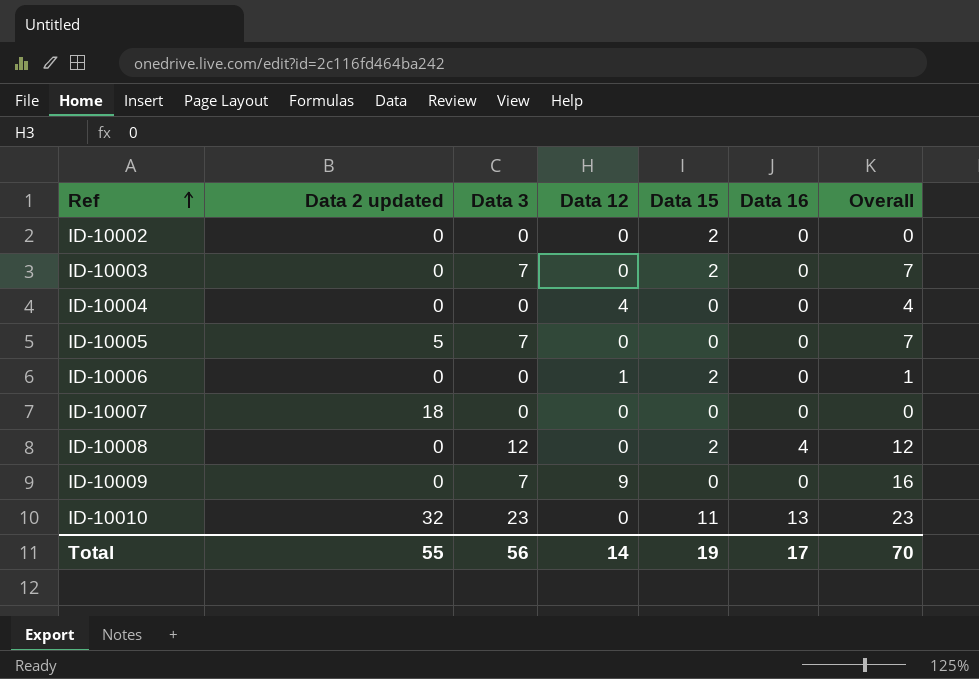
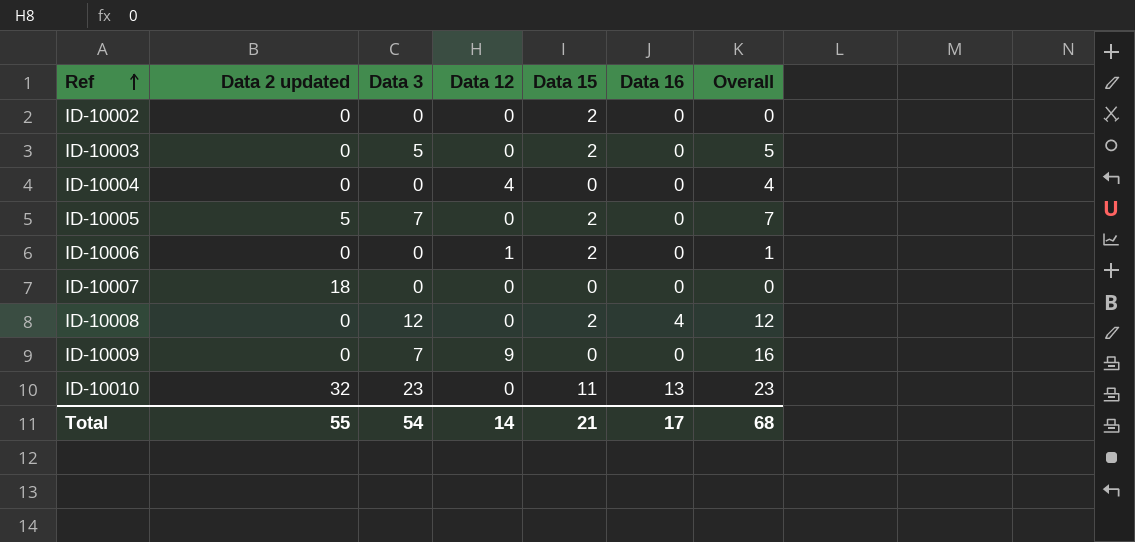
ID-10003 | Data 3: 7 -> 5
ID-10003 | Overall: 7 -> 5
ID-10005 | Data 15: 0 -> 2
Total | Data 3: 56 -> 54
Total | Data 15: 19 -> 21
Total | Overall: 70 -> 68

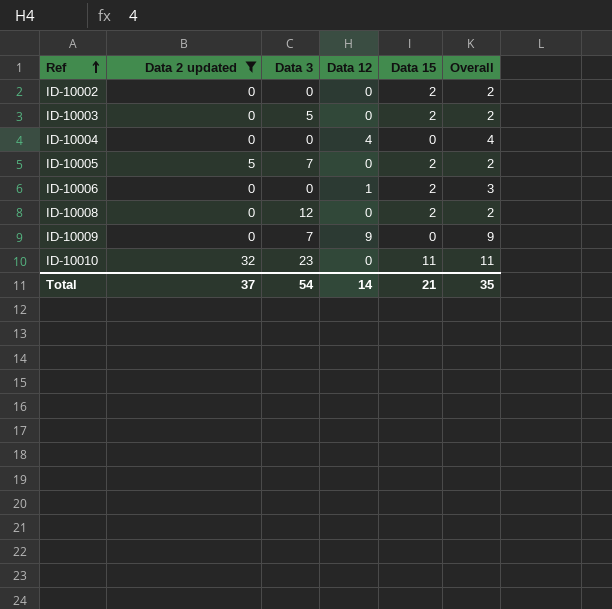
filter: none -> Data 2 updated != 18
column Data 16 | position: 6 -> none
column Overall | formula: [Data 3] + [Data 12] -> [Data 12] + [Data 15]
Total | Data 2 updated: 55 -> 37
Total | Overall: 68 -> 35

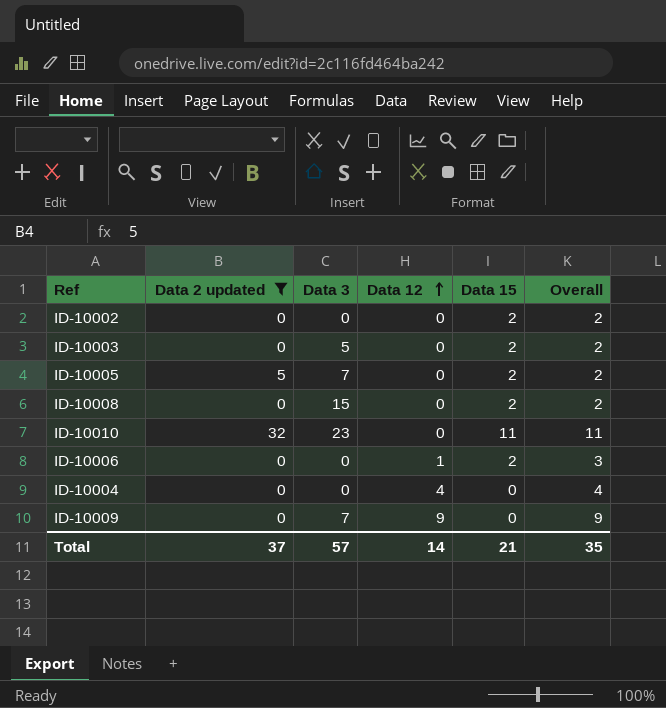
row order: Ref ascending -> Data 12 ascending
ID-10008 | Data 3: 12 -> 15
Total | Data 3: 54 -> 57

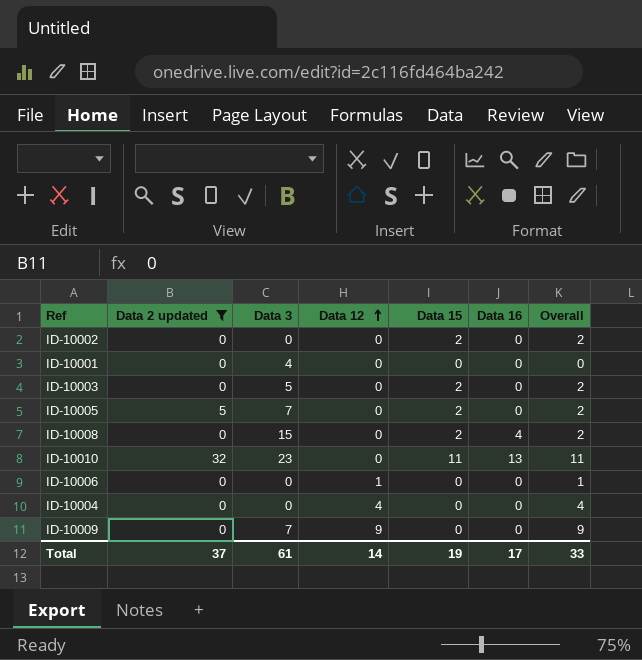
column Data 16 | position: none -> 6
row ID-10001: none -> 0 | 4 | 0 | 0 | 0 | 0
ID-10006 | Data 15: 2 -> 0
ID-10006 | Overall: 3 -> 1
Total | Data 3: 57 -> 61
Total | Data 15: 21 -> 19
Total | Overall: 35 -> 33

